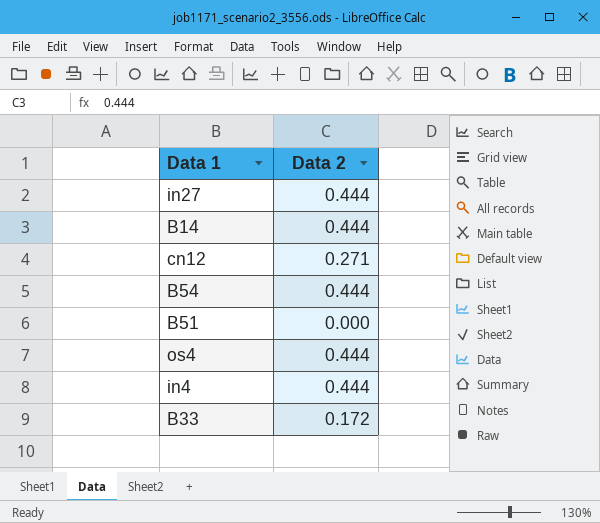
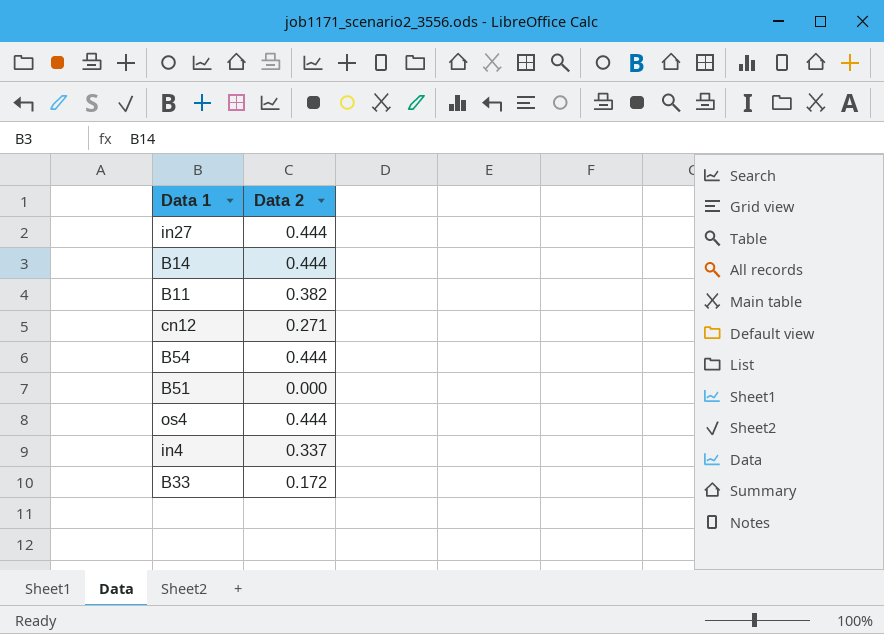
row B11: none -> 0.382
in4 | Data 2: 0.444 -> 0.337

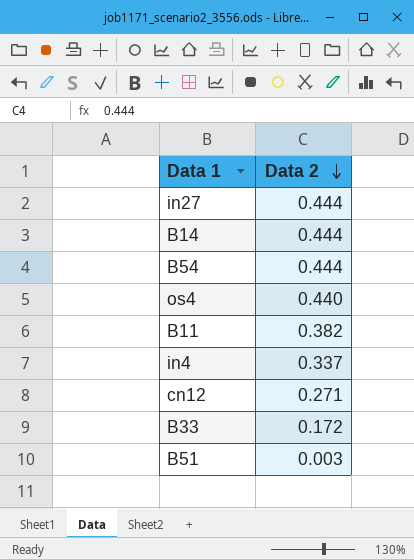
row order: none -> Data 2 descending
os4 | Data 2: 0.444 -> 0.440
B51 | Data 2: 0.000 -> 0.003

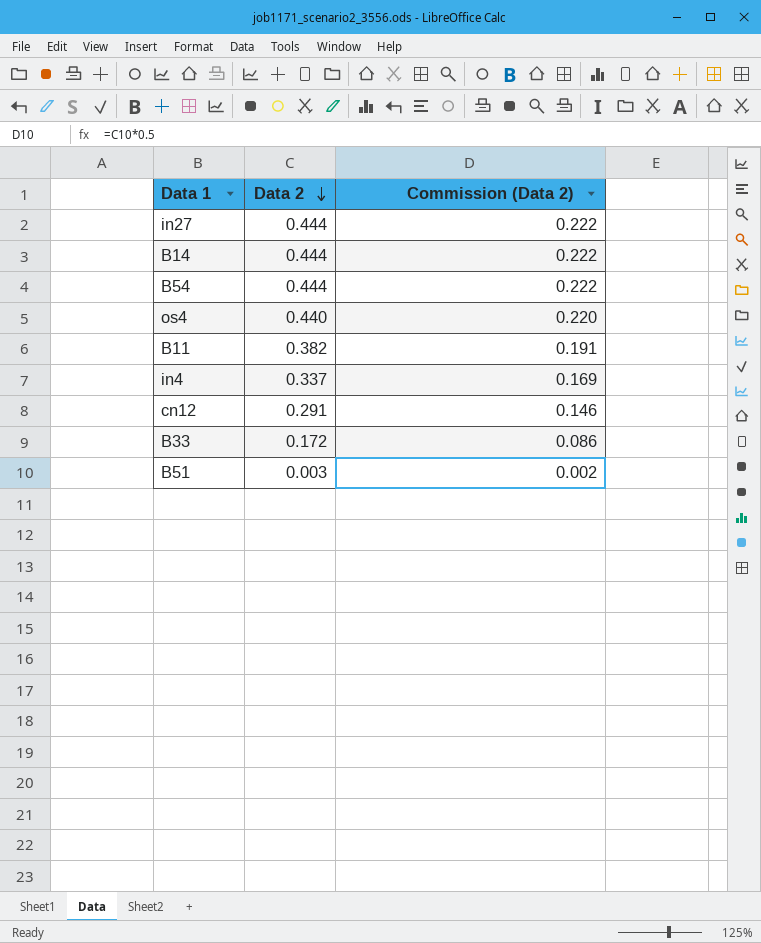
column Commission (Data 2) | formula: none -> [Data 2] * 0.5
cn12 | Data 2: 0.271 -> 0.291

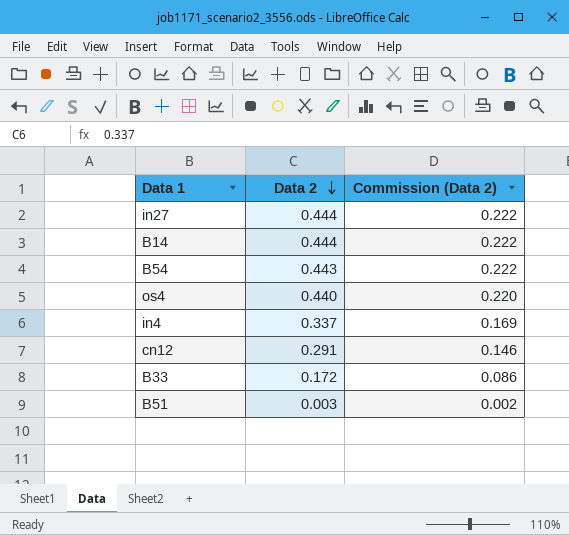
row B11: 0.382 | 0.191 -> none
B54 | Data 2: 0.444 -> 0.443

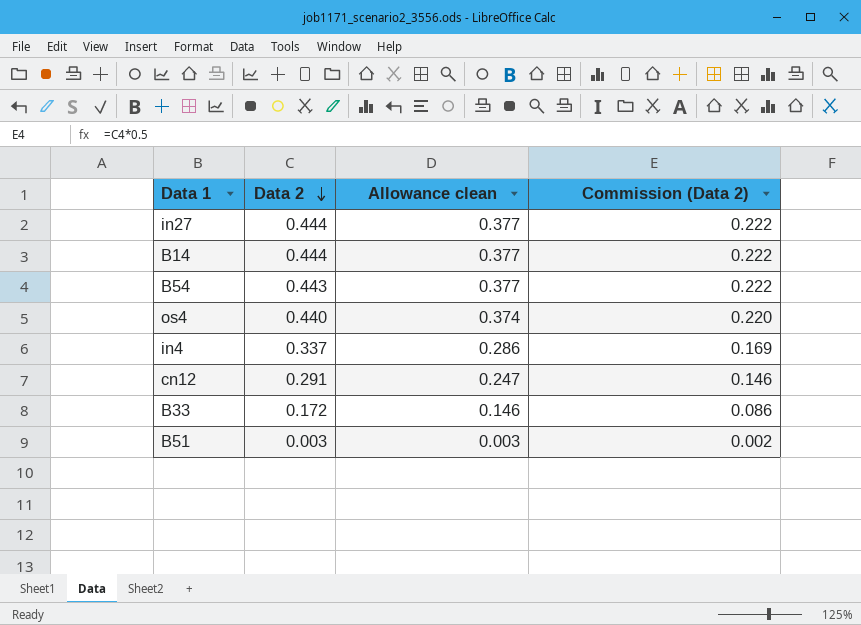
column Allowance clean | formula: none -> [Data 2] * 0.85

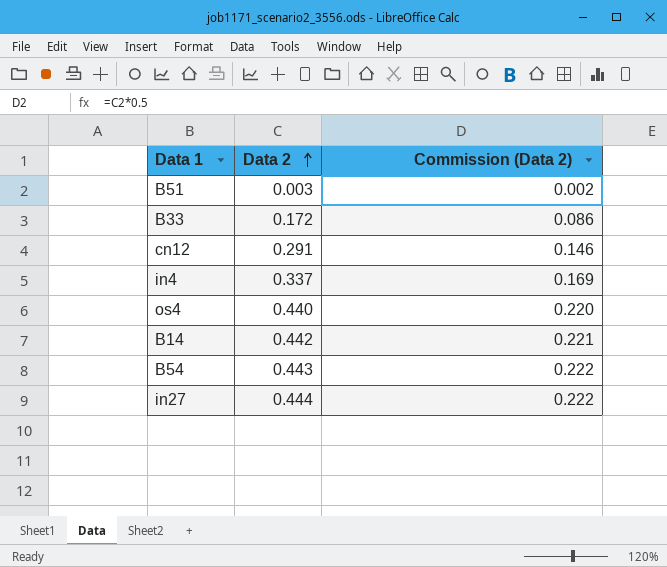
row order: Data 2 descending -> Data 2 ascending
column Allowance clean | formula: [Data 2] * 0.85 -> none
B14 | Data 2: 0.444 -> 0.442
B14 | Commission (Data 2): 0.222 -> 0.221

